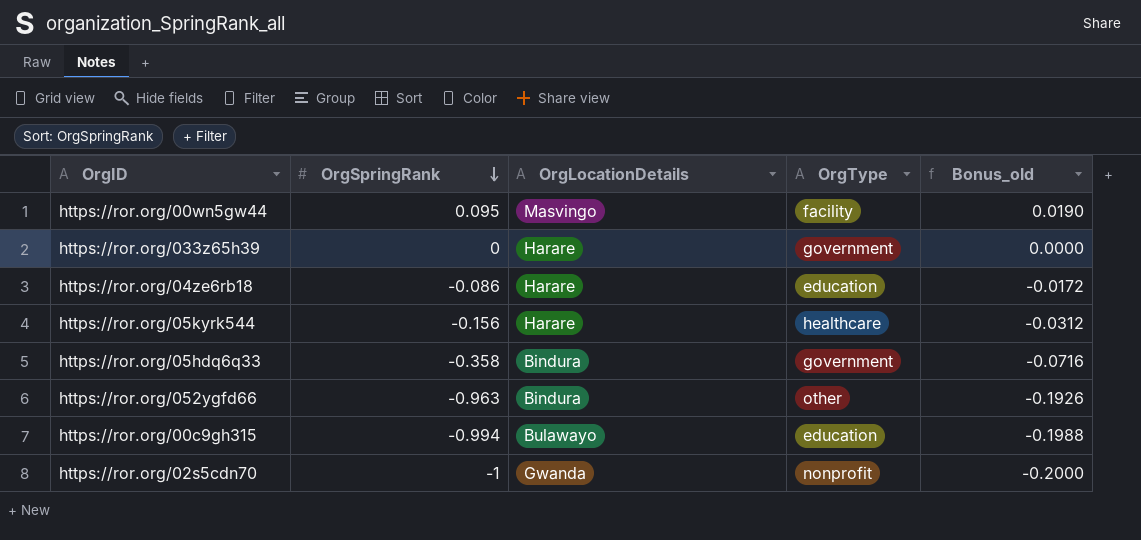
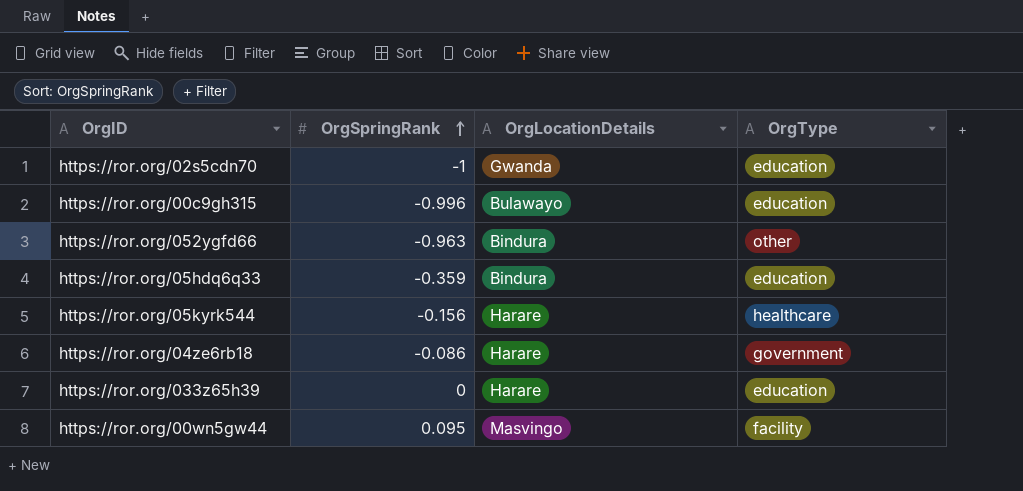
row order: OrgSpringRank descending -> OrgSpringRank ascending
column Bonus_old | formula: [OrgSpringRank] * 0.2 -> none
https://ror.org/02s5cdn70 | OrgType: nonprofit -> education
https://ror.org/00c9gh315 | OrgSpringRank: -0.994 -> -0.996
https://ror.org/05hdq6q33 | OrgSpringRank: -0.358 -> -0.359
https://ror.org/05hdq6q33 | OrgType: government -> education
https://ror.org/04ze6rb18 | OrgType: education -> government
https://ror.org/033z65h39 | OrgType: government -> education

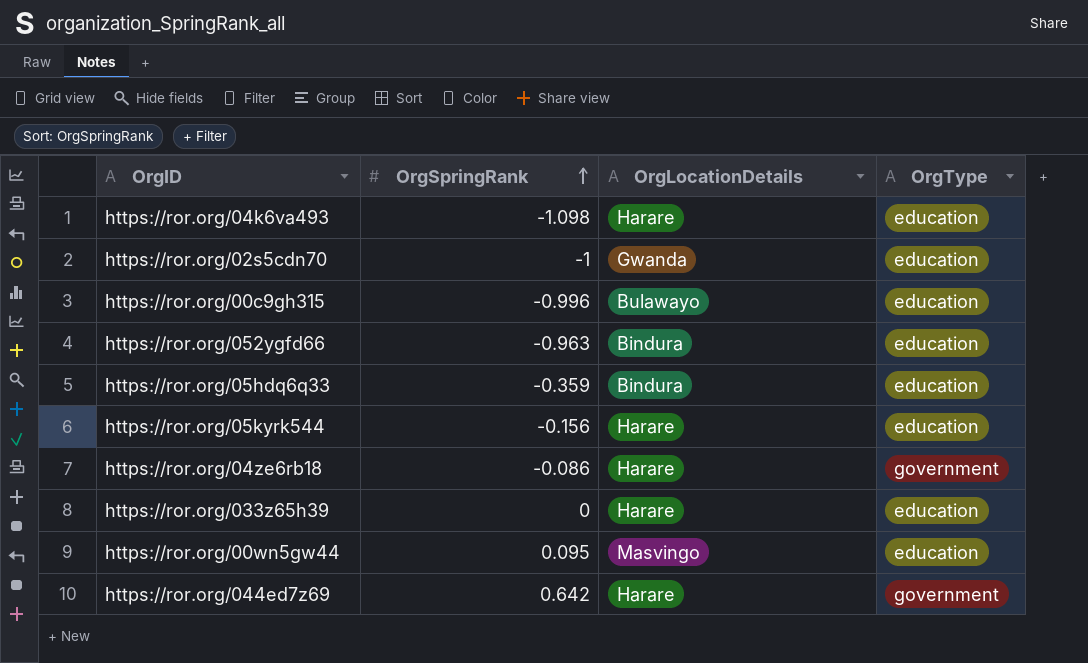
row https://ror.org/04k6va493: none -> -1.098 | Harare | education
https://ror.org/052ygfd66 | OrgType: other -> education
https://ror.org/05kyrk544 | OrgType: healthcare -> education
https://ror.org/00wn5gw44 | OrgType: facility -> education
row https://ror.org/044ed7z69: none -> 0.642 | Harare | government

